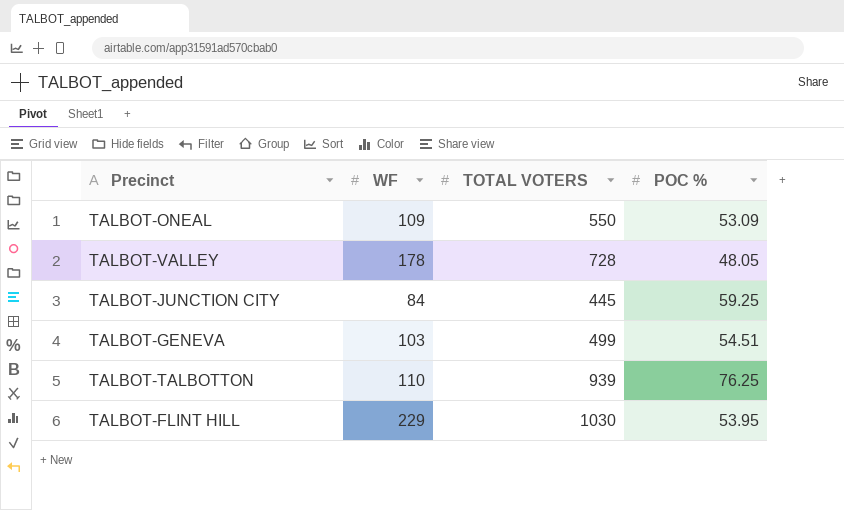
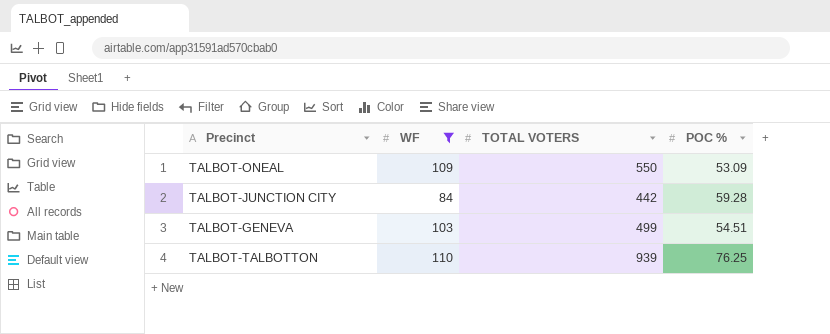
filter: none -> WF <= 110
TALBOT-JUNCTION CITY | TOTAL VOTERS: 445 -> 442
TALBOT-JUNCTION CITY | POC %: 59.25 -> 59.28

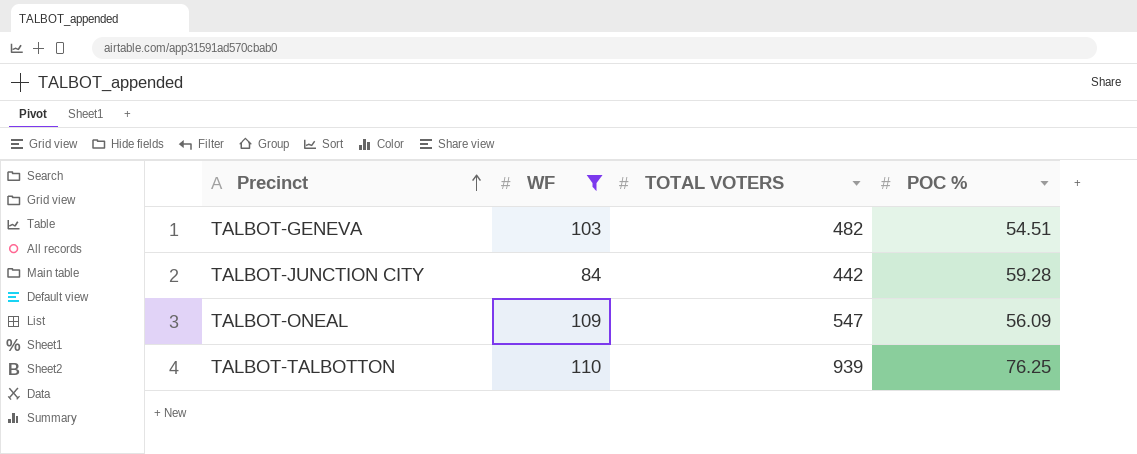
row order: none -> Precinct ascending
TALBOT-GENEVA | TOTAL VOTERS: 499 -> 482
TALBOT-ONEAL | TOTAL VOTERS: 550 -> 547
TALBOT-ONEAL | POC %: 53.09 -> 56.09

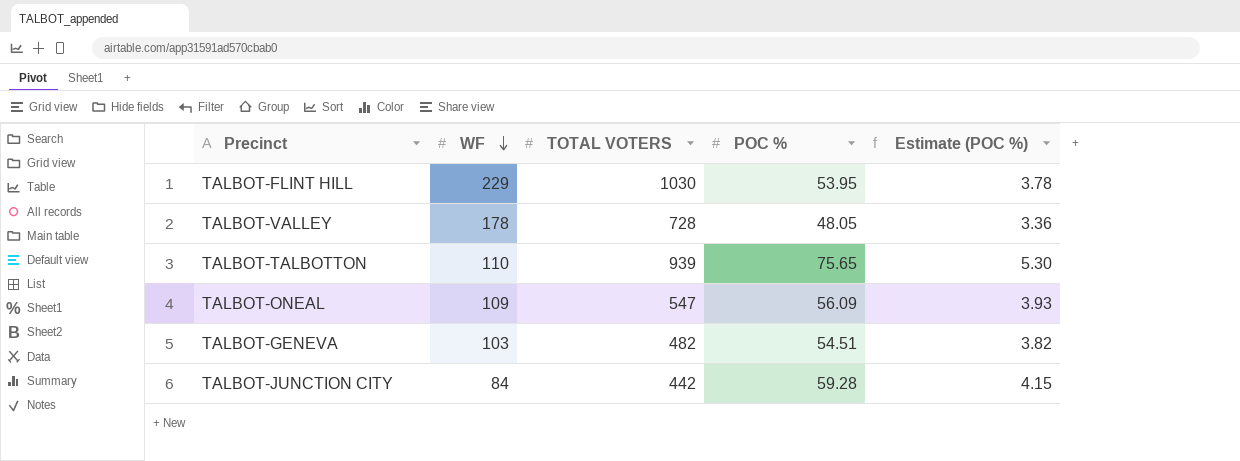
filter: WF <= 110 -> none
row order: Precinct ascending -> WF descending
column Estimate (POC %) | formula: none -> [POC %] * 0.07
TALBOT-TALBOTTON | POC %: 76.25 -> 75.65

